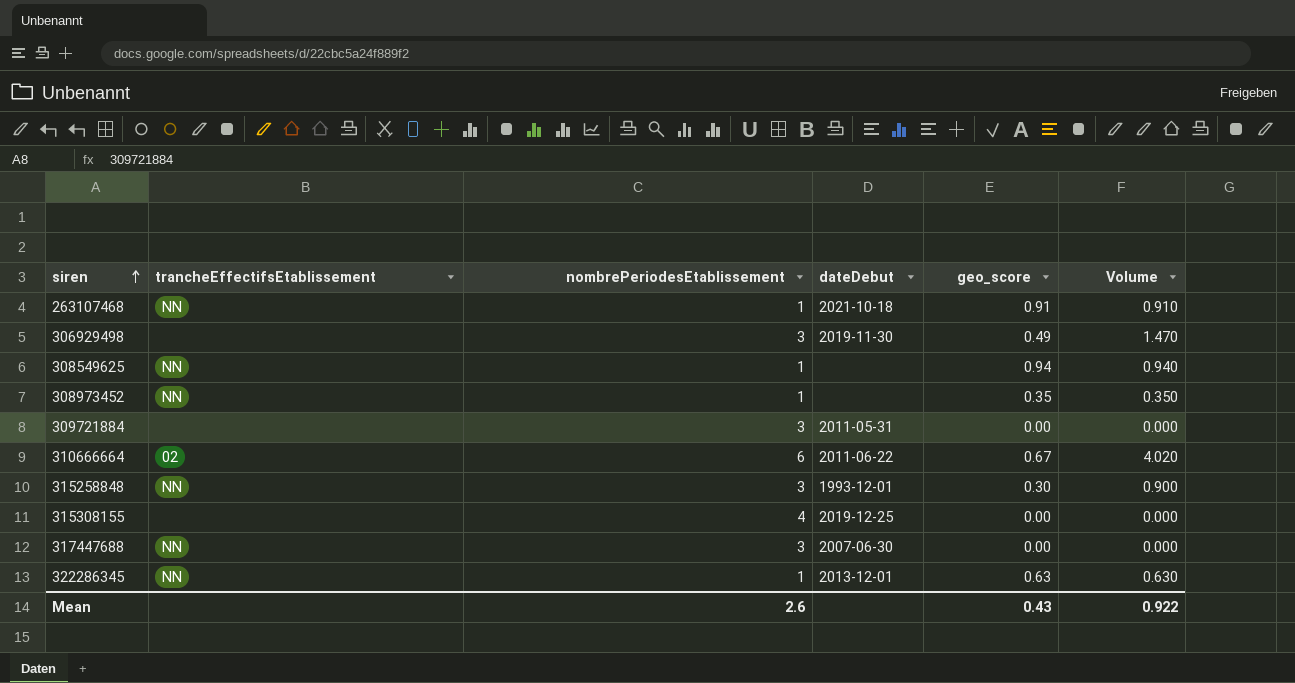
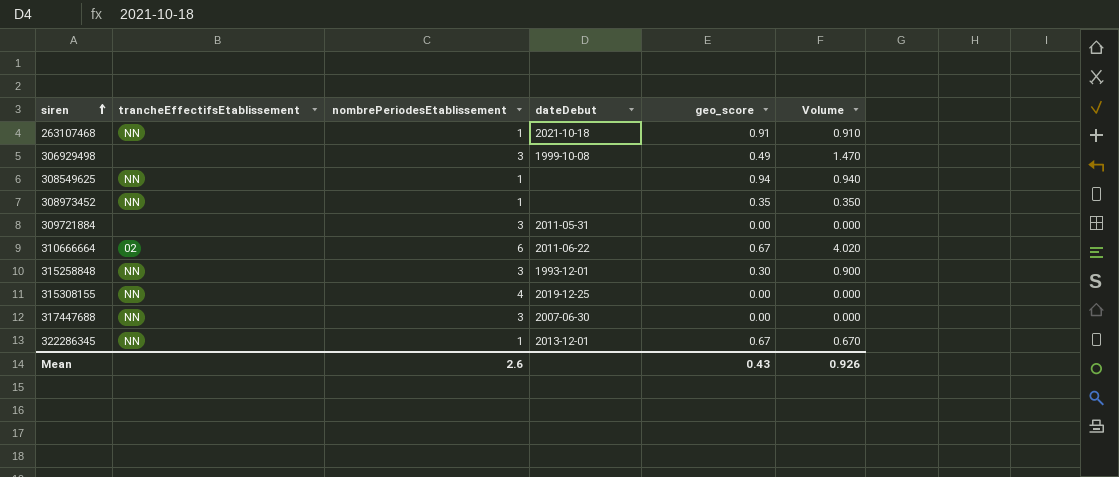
306929498 | dateDebut: 2019-11-30 -> 1999-10-08
315308155 | trancheEffectifsEtablissement: none -> NN
322286345 | geo_score: 0.63 -> 0.67
322286345 | Volume: 0.630 -> 0.670
Mean | Volume: 0.922 -> 0.926

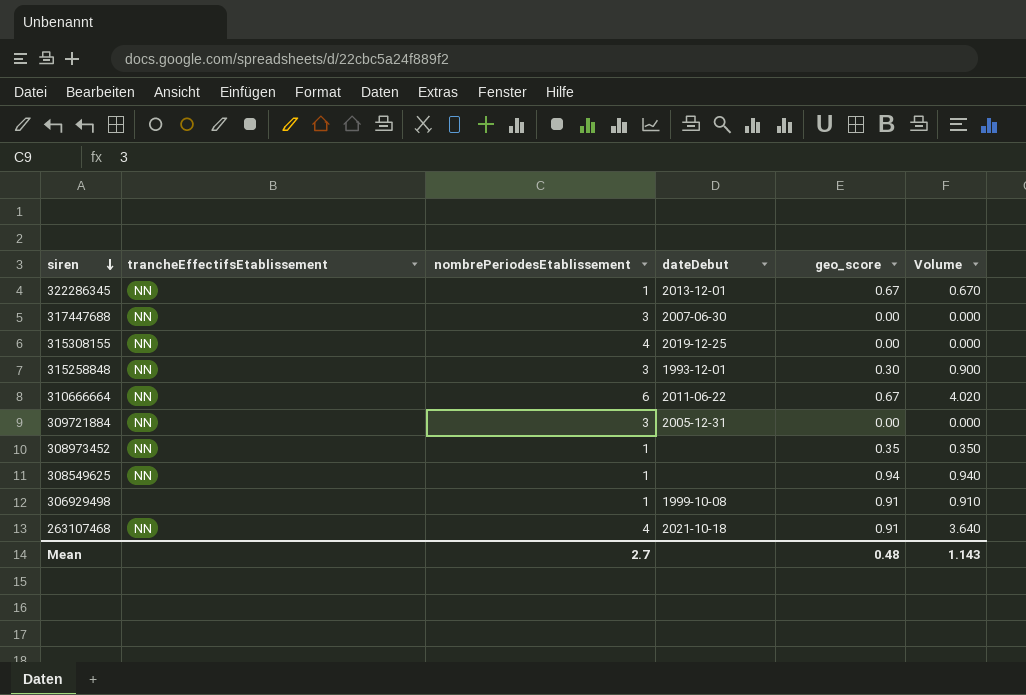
row order: siren ascending -> siren descending
310666664 | trancheEffectifsEtablissement: 02 -> NN
309721884 | trancheEffectifsEtablissement: none -> NN
309721884 | dateDebut: 2011-05-31 -> 2005-12-31
306929498 | nombrePeriodesEtablissement: 3 -> 1
306929498 | geo_score: 0.49 -> 0.91
306929498 | Volume: 1.470 -> 0.910
263107468 | nombrePeriodesEtablissement: 1 -> 4
263107468 | Volume: 0.910 -> 3.640
Mean | nombrePeriodesEtablissement: 2.6 -> 2.7
Mean | geo_score: 0.43 -> 0.48
Mean | Volume: 0.926 -> 1.143

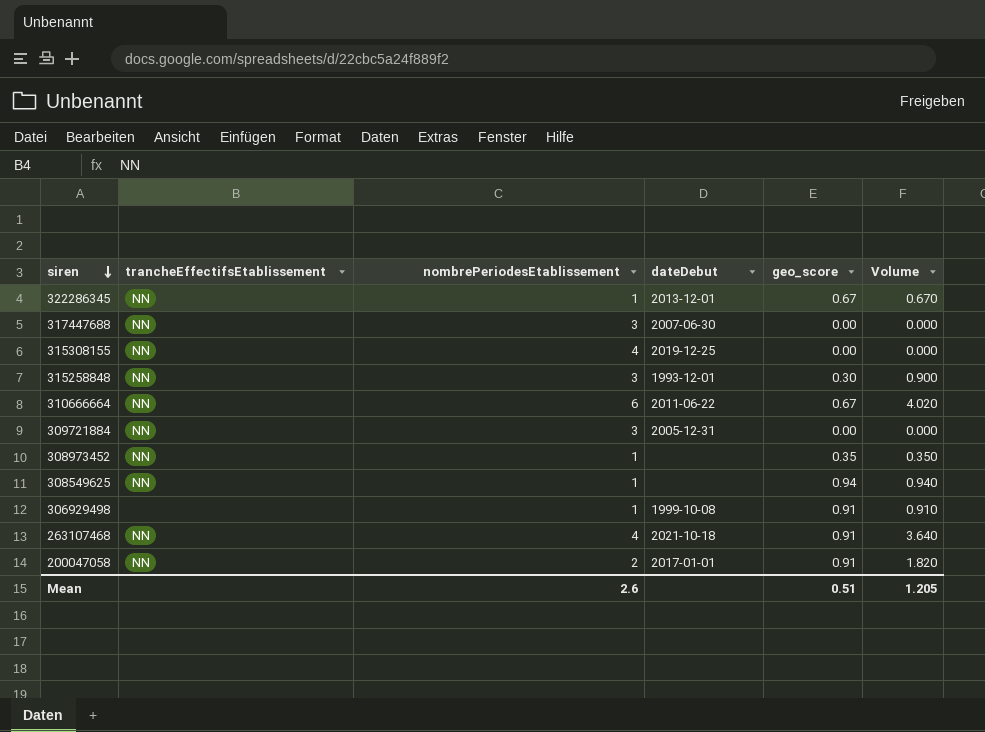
row 200047058: none -> NN | 2 | 2017-01-01 | 0.91 | 1.820
Mean | nombrePeriodesEtablissement: 2.7 -> 2.6
Mean | geo_score: 0.48 -> 0.51
Mean | Volume: 1.143 -> 1.205

